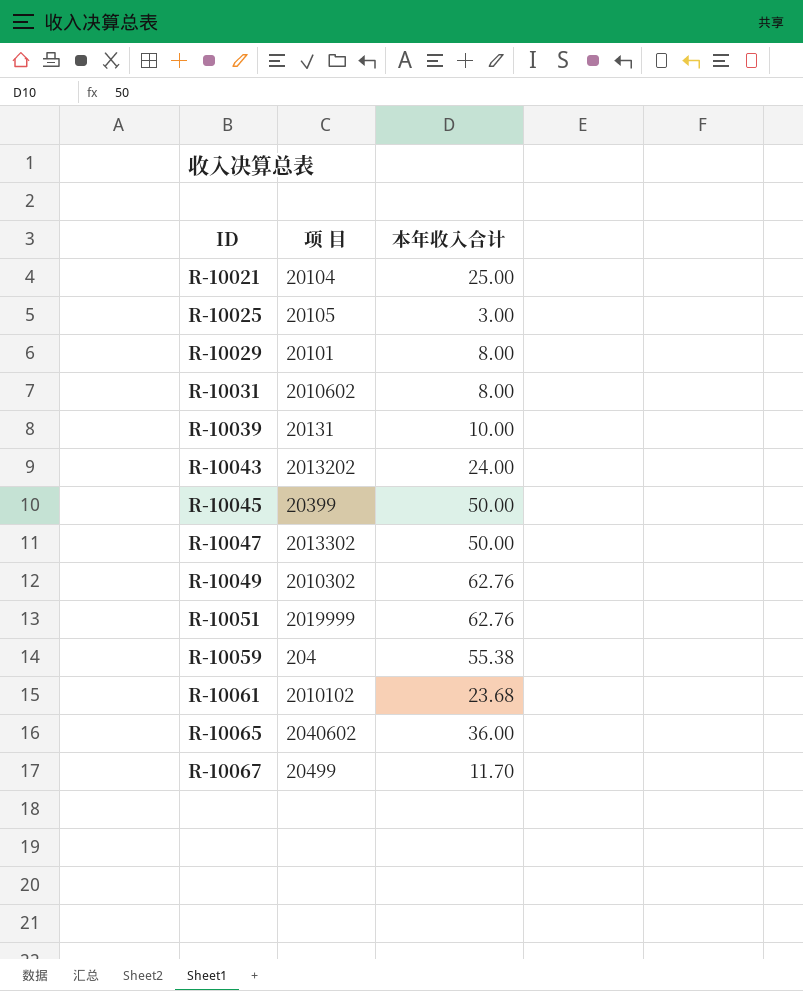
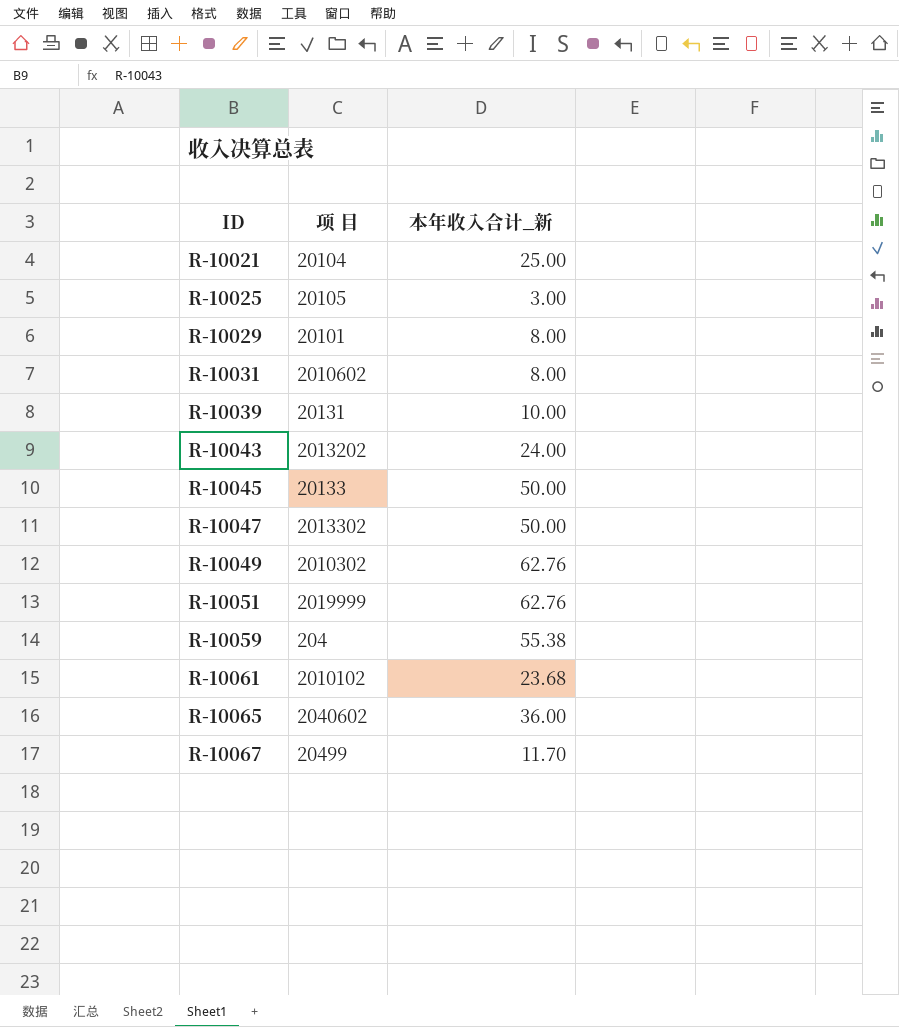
column name: 本年收入合计 -> 本年收入合计_新
R-10045 | 项 目: 20399 -> 20133

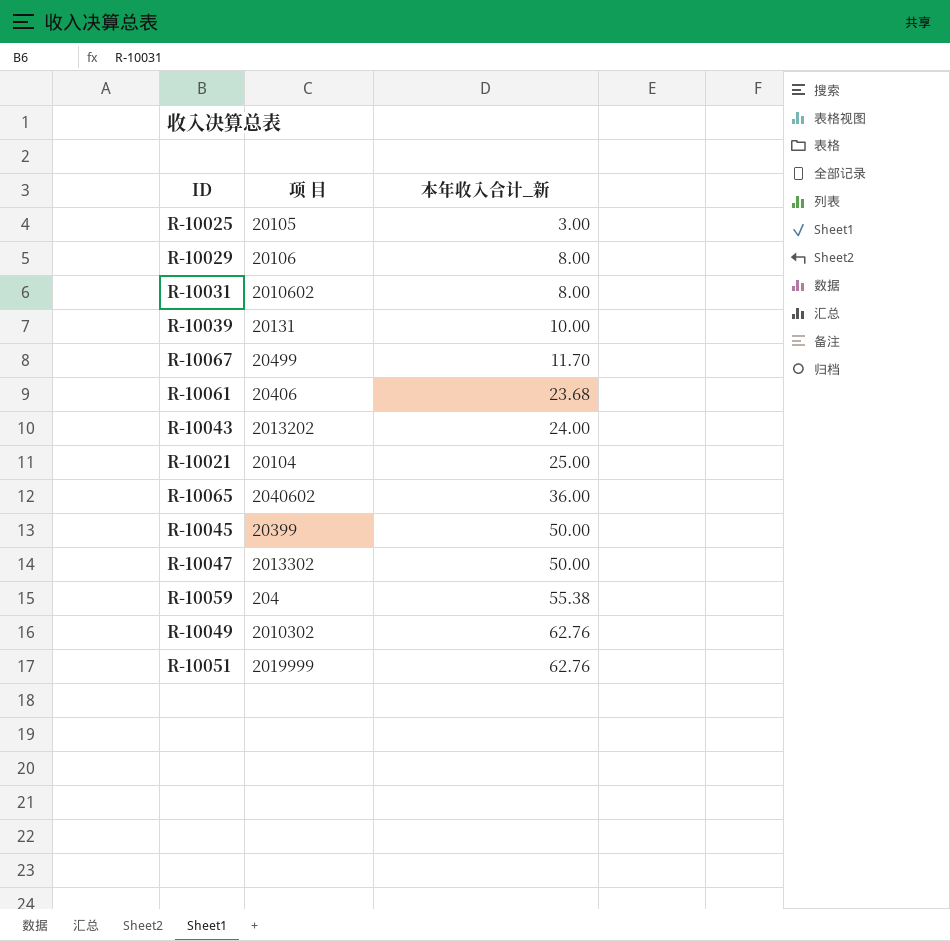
row order: ID ascending -> 本年收入合计_新 ascending
R-10029 | 项 目: 20101 -> 20106
R-10061 | 项 目: 2010102 -> 20406
R-10045 | 项 目: 20133 -> 20399

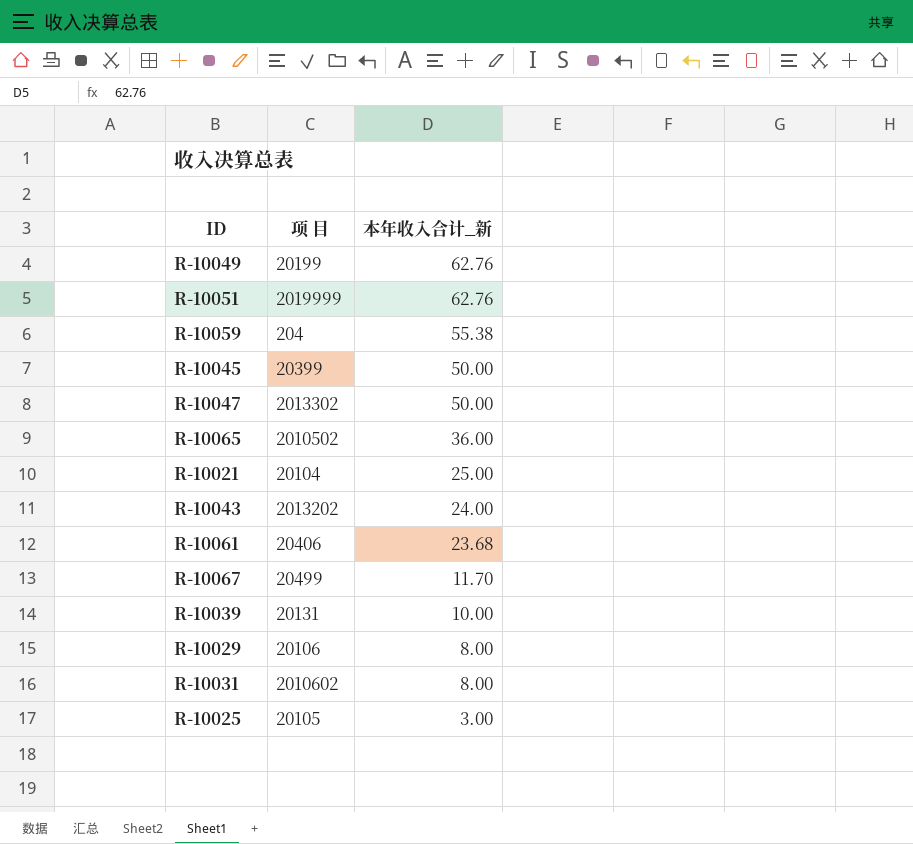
row order: 本年收入合计_新 ascending -> 本年收入合计_新 descending
R-10049 | 项 目: 2010302 -> 20199
R-10065 | 项 目: 2040602 -> 2010502

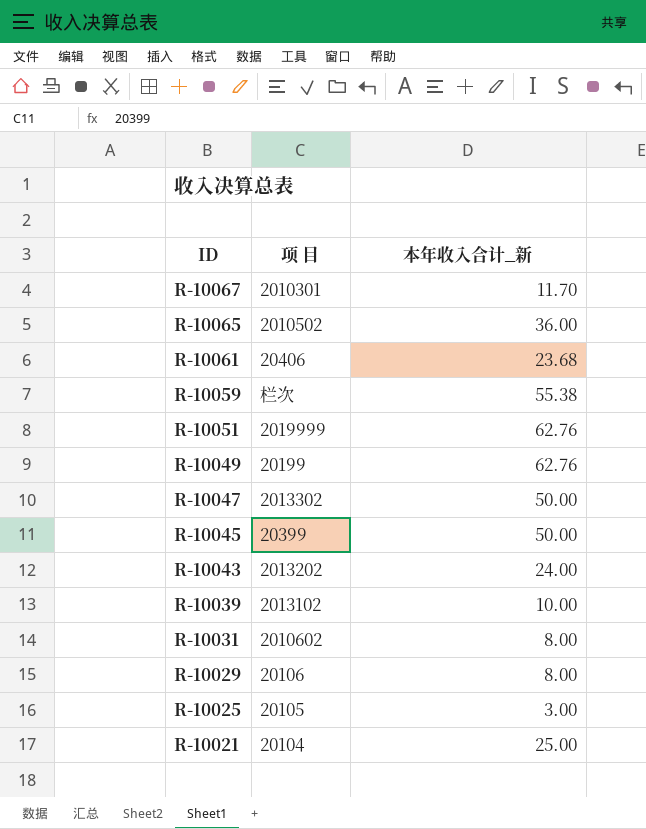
row order: 本年收入合计_新 descending -> ID descending
R-10067 | 项 目: 20499 -> 2010301
R-10059 | 项 目: 204 -> 栏次
R-10039 | 项 目: 20131 -> 2013102

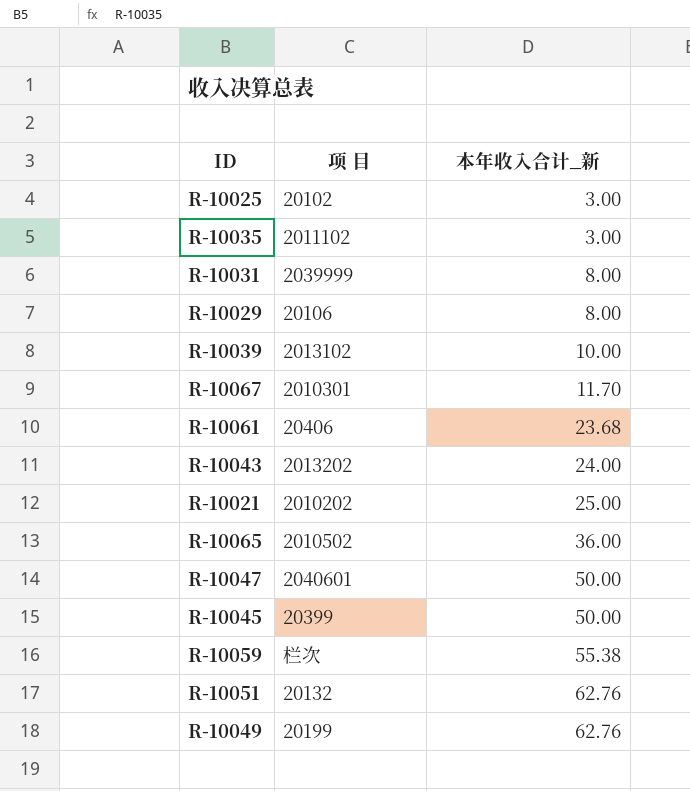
row order: ID descending -> 本年收入合计_新 ascending
R-10025 | 项 目: 20105 -> 20102
row R-10035: none -> 2011102 | 3.00
R-10031 | 项 目: 2010602 -> 2039999
R-10021 | 项 目: 20104 -> 2010202
R-10047 | 项 目: 2013302 -> 2040601
R-10051 | 项 目: 2019999 -> 20132

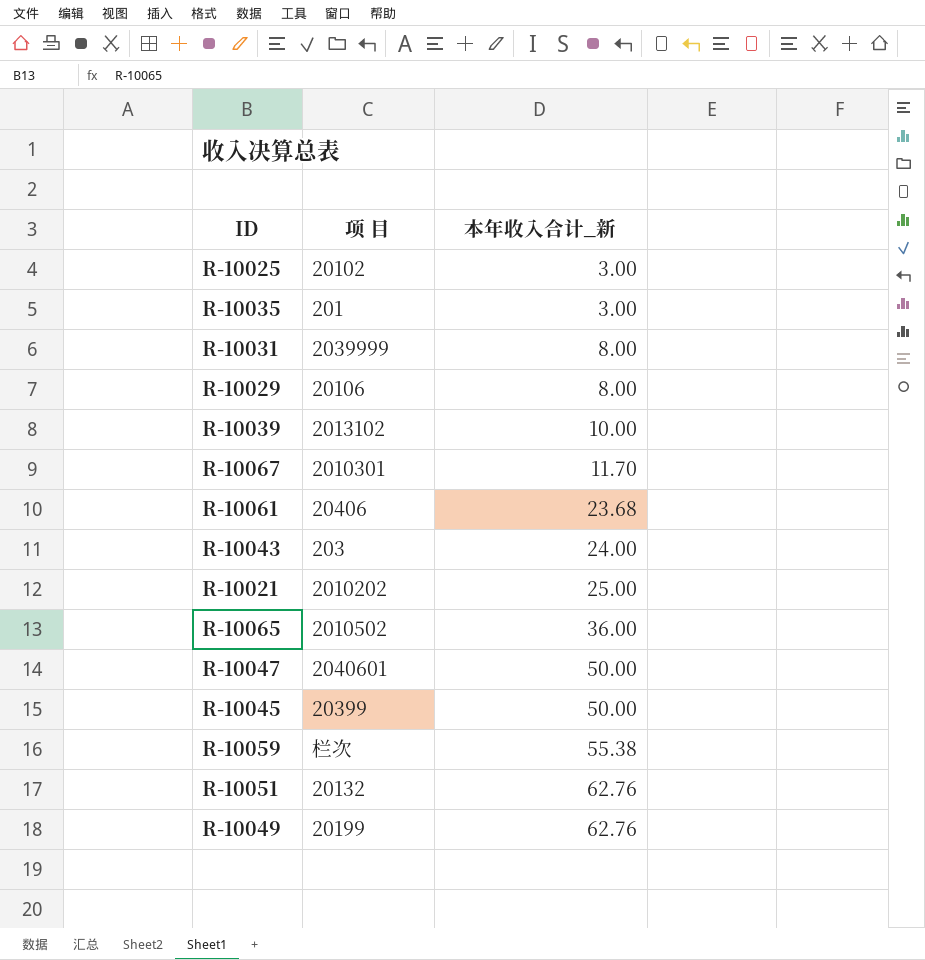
R-10035 | 项 目: 2011102 -> 201
R-10043 | 项 目: 2013202 -> 203

